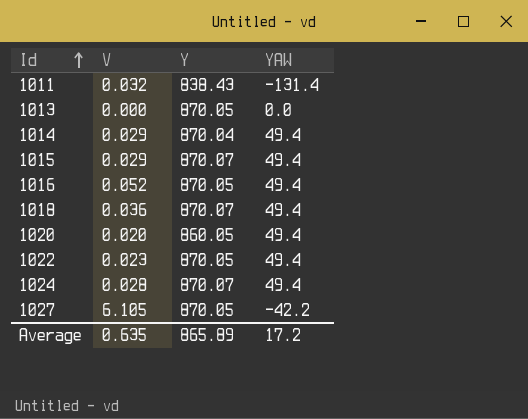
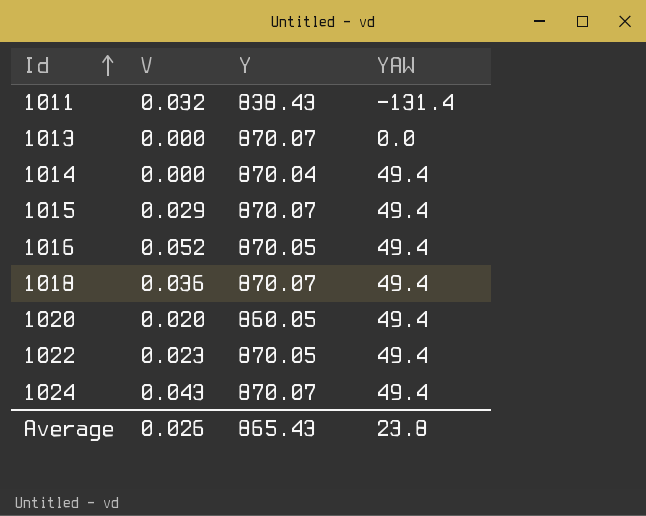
row 1027: 6.105 | 870.05 | -42.2 -> none
1013 | Y: 870.05 -> 870.07
1014 | V: 0.029 -> 0.000
1024 | V: 0.028 -> 0.043
Average | V: 0.635 -> 0.026
Average | Y: 865.89 -> 865.43
Average | YAW: 17.2 -> 23.8

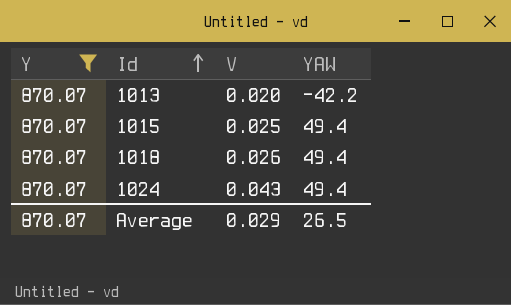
filter: none -> Y = 870.07
column Y | position: 3 -> 1
1013 | V: 0.000 -> 0.020
1013 | YAW: 0.0 -> -42.2
1015 | V: 0.029 -> 0.025
1018 | V: 0.036 -> 0.026
Average | Y: 865.43 -> 870.07
Average | V: 0.026 -> 0.029
Average | YAW: 23.8 -> 26.5

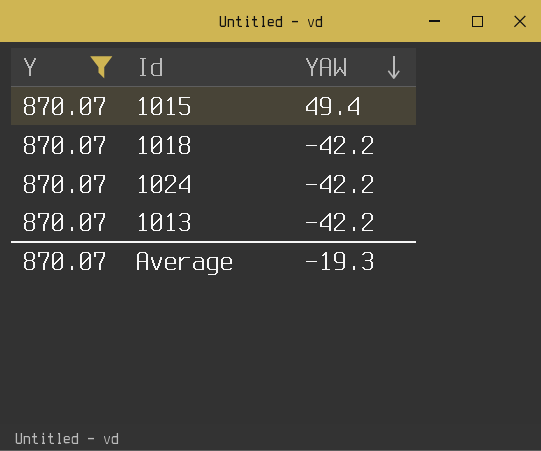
row order: Id ascending -> YAW descending
column V | position: 3 -> none
1018 | YAW: 49.4 -> -42.2
1024 | YAW: 49.4 -> -42.2
Average | YAW: 26.5 -> -19.3

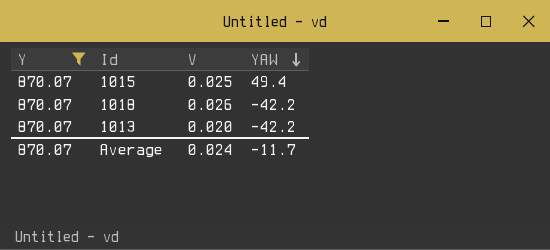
column V | position: none -> 3
row 1024: 870.07 | -42.2 -> none
Average | YAW: -19.3 -> -11.7

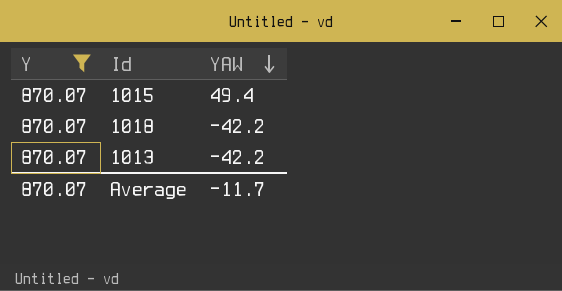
column V | position: 3 -> none

